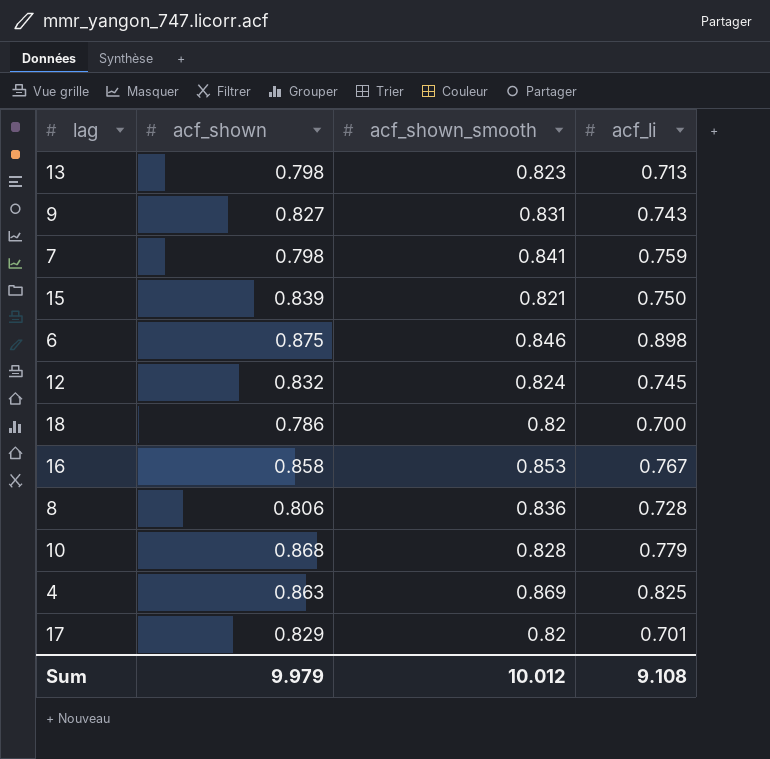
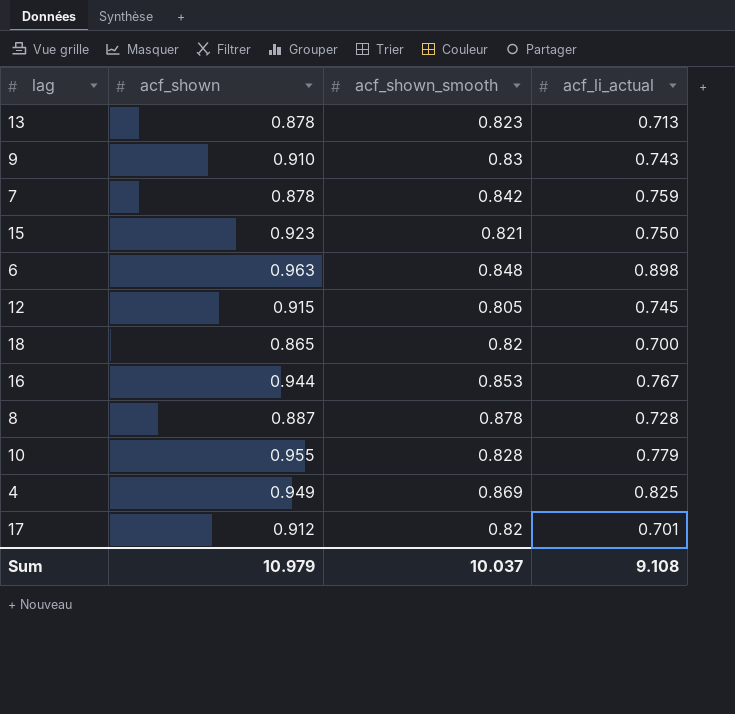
column name: acf_li -> acf_li_actual
13 | acf_shown: 0.798 -> 0.878
9 | acf_shown: 0.827 -> 0.910
9 | acf_shown_smooth: 0.831 -> 0.83
7 | acf_shown: 0.798 -> 0.878
7 | acf_shown_smooth: 0.841 -> 0.842
15 | acf_shown: 0.839 -> 0.923
6 | acf_shown: 0.875 -> 0.963
6 | acf_shown_smooth: 0.846 -> 0.848
12 | acf_shown: 0.832 -> 0.915
12 | acf_shown_smooth: 0.824 -> 0.805
18 | acf_shown: 0.786 -> 0.865
16 | acf_shown: 0.858 -> 0.944
8 | acf_shown: 0.806 -> 0.887
8 | acf_shown_smooth: 0.836 -> 0.878
10 | acf_shown: 0.868 -> 0.955
4 | acf_shown: 0.863 -> 0.949
17 | acf_shown: 0.829 -> 0.912
Sum | acf_shown: 9.979 -> 10.979
Sum | acf_shown_smooth: 10.012 -> 10.037

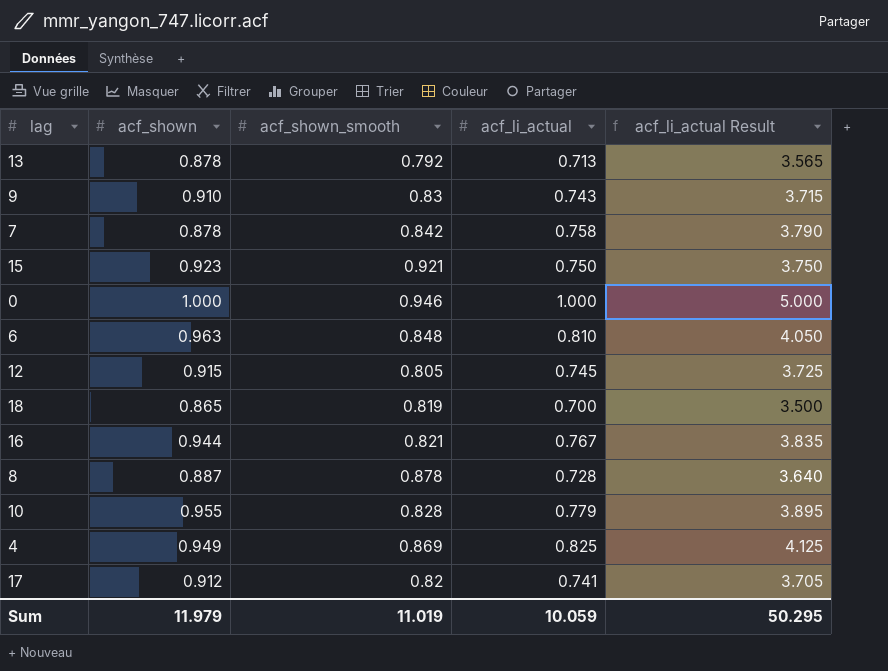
column acf_li_actual Result | formula: none -> [acf_li_actual] * 5
13 | acf_shown_smooth: 0.823 -> 0.792
7 | acf_li_actual: 0.759 -> 0.758
15 | acf_shown_smooth: 0.821 -> 0.921
row 0: none -> 1.000 | 0.946 | 1.000 | 5.000
6 | acf_li_actual: 0.898 -> 0.810
18 | acf_shown_smooth: 0.82 -> 0.819
16 | acf_shown_smooth: 0.853 -> 0.821
17 | acf_li_actual: 0.701 -> 0.741
Sum | acf_shown: 10.979 -> 11.979
Sum | acf_shown_smooth: 10.037 -> 11.019
Sum | acf_li_actual: 9.108 -> 10.059

